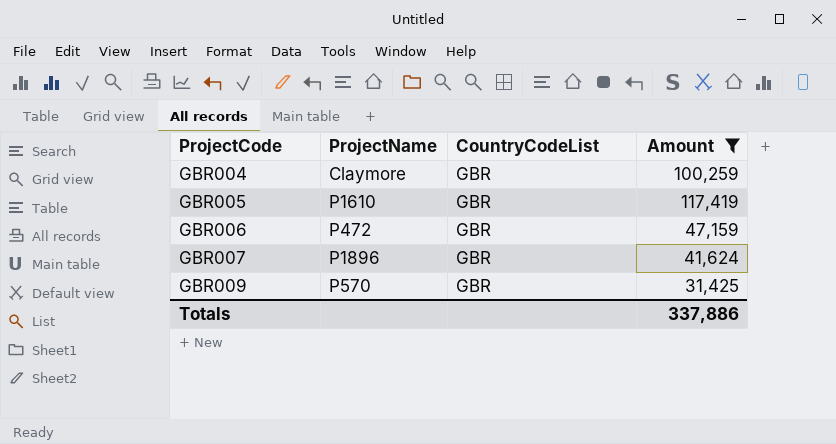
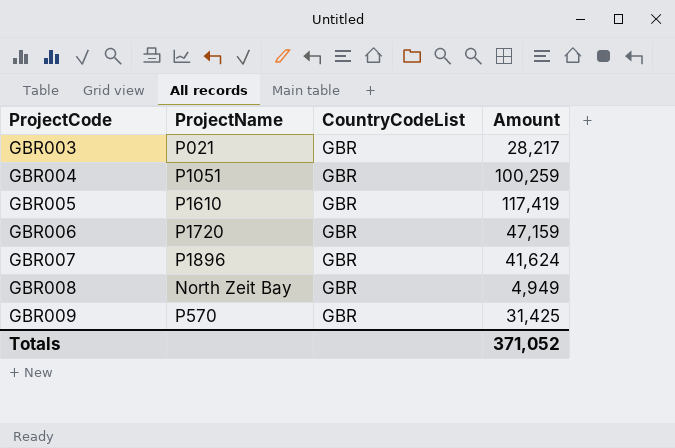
filter: Amount >= 31,425 -> none
GBR004 | ProjectName: Claymore -> P1051
GBR006 | ProjectName: P472 -> P1720
Totals | Amount: 337,886 -> 371,052

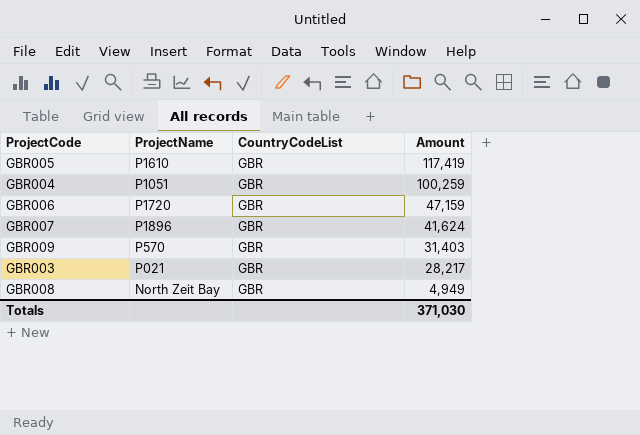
row order: ProjectCode ascending -> Amount descending
GBR009 | Amount: 31,425 -> 31,403
Totals | Amount: 371,052 -> 371,030

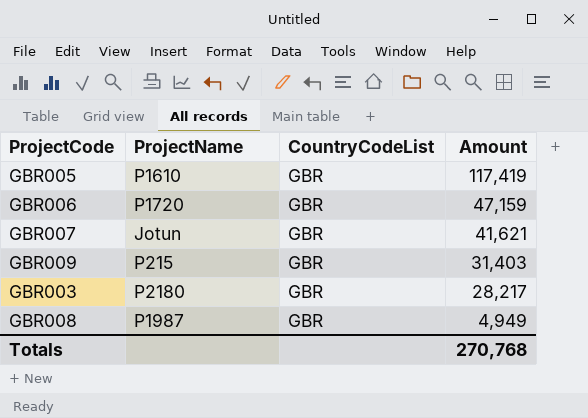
row GBR004: P1051 | GBR | 100,259 -> none
GBR007 | ProjectName: P1896 -> Jotun
GBR007 | Amount: 41,624 -> 41,621
GBR009 | ProjectName: P570 -> P215
GBR003 | ProjectName: P021 -> P2180
GBR008 | ProjectName: North Zeit Bay -> P1987
Totals | Amount: 371,030 -> 270,768

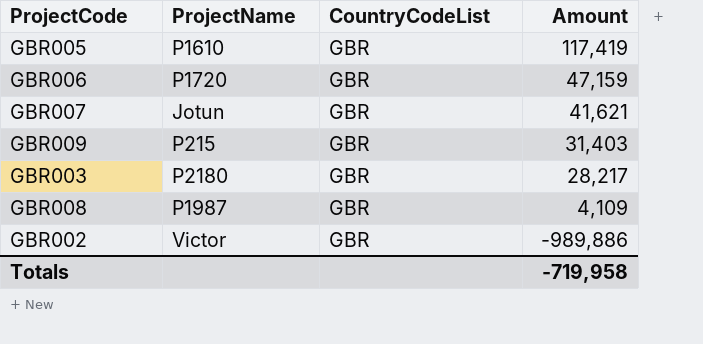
GBR008 | Amount: 4,949 -> 4,109
row GBR002: none -> Victor | GBR | -989,886
Totals | Amount: 270,768 -> -719,958

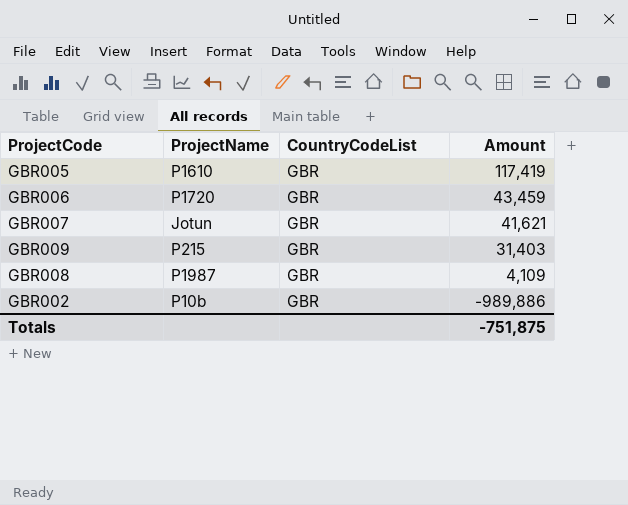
row GBR003: P2180 | GBR | 28,217 -> none
GBR006 | Amount: 47,159 -> 43,459
GBR002 | ProjectName: Victor -> P10b
Totals | Amount: -719,958 -> -751,875

